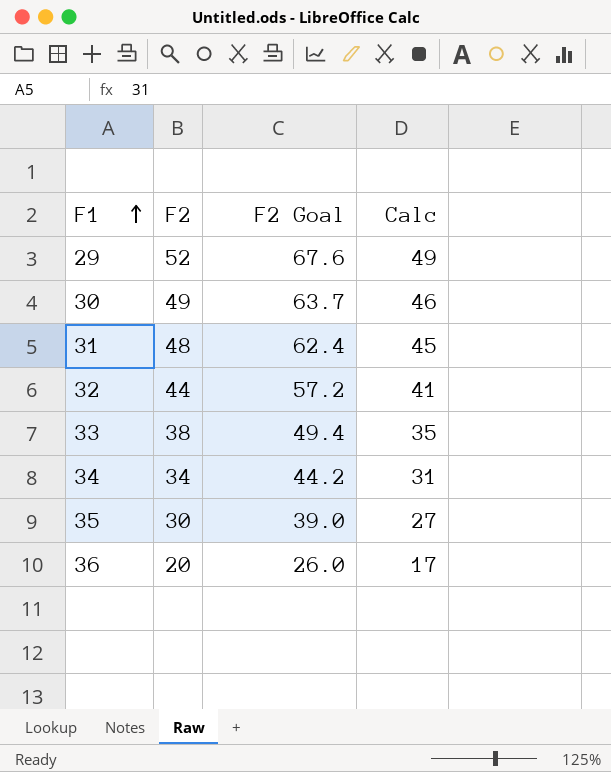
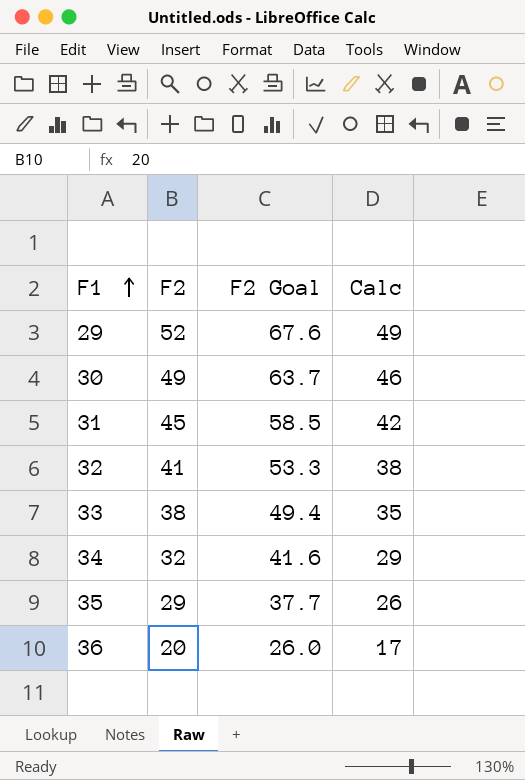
31 | F2: 48 -> 45
31 | F2 Goal: 62.4 -> 58.5
31 | Calc: 45 -> 42
32 | F2: 44 -> 41
32 | F2 Goal: 57.2 -> 53.3
32 | Calc: 41 -> 38
34 | F2: 34 -> 32
34 | F2 Goal: 44.2 -> 41.6
34 | Calc: 31 -> 29
35 | F2: 30 -> 29
35 | F2 Goal: 39.0 -> 37.7
35 | Calc: 27 -> 26

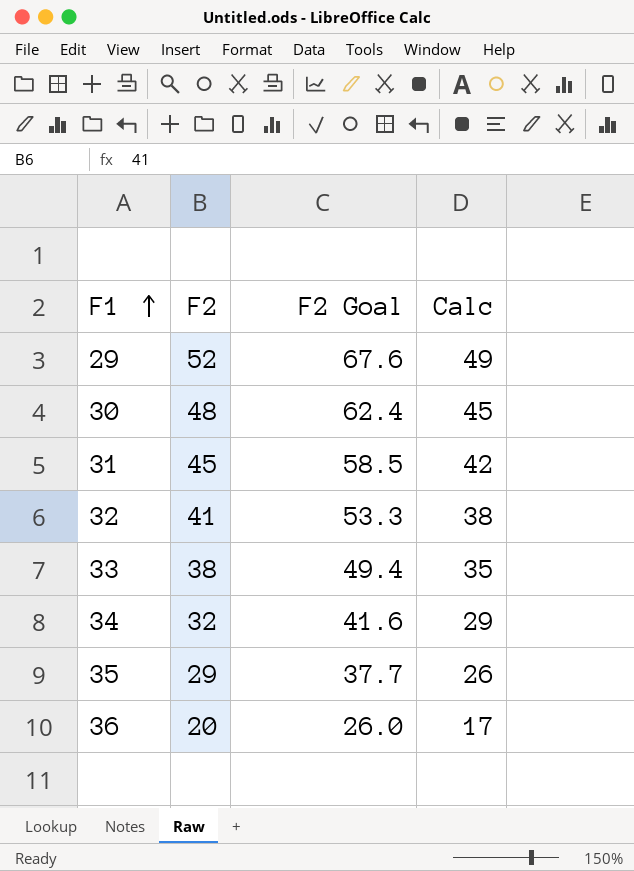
30 | F2: 49 -> 48
30 | F2 Goal: 63.7 -> 62.4
30 | Calc: 46 -> 45

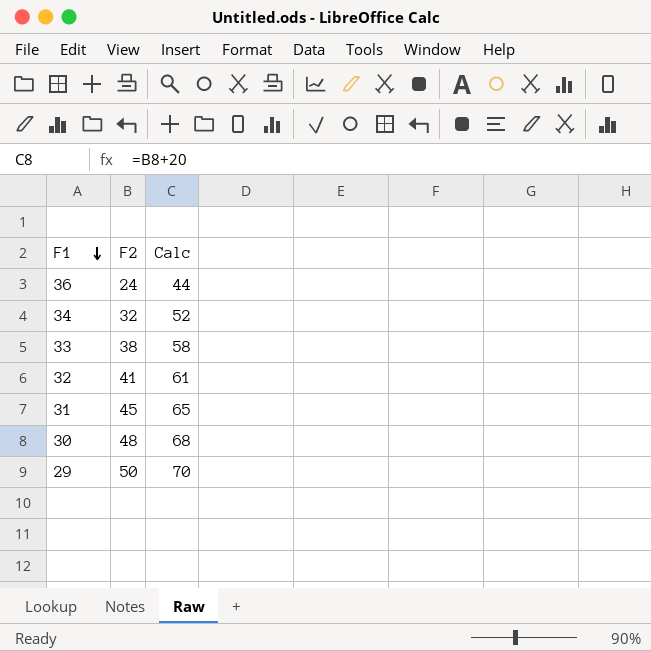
row order: F1 ascending -> F1 descending
column F2 Goal | formula: [F2] * 1.3 -> none
column Calc | formula: [F2] - 3 -> [F2] + 20
row 35: 29 | 37.7 | 26 -> none
36 | F2: 20 -> 24
29 | F2: 52 -> 50

